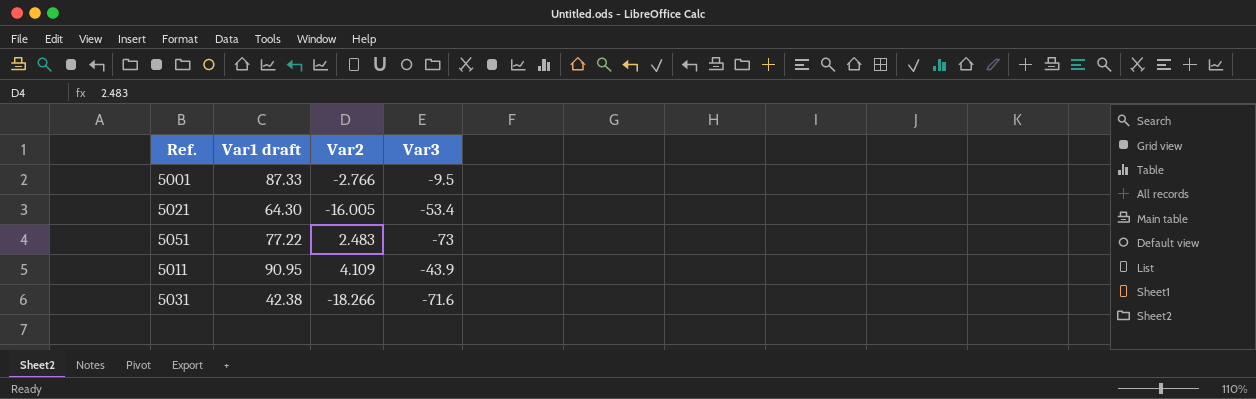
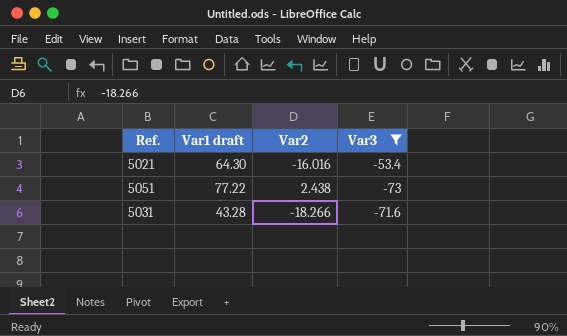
filter: none -> Var3 <= -53.4
5021 | Var2: -16.005 -> -16.016
5051 | Var2: 2.483 -> 2.438
5031 | Var1 draft: 42.38 -> 43.28

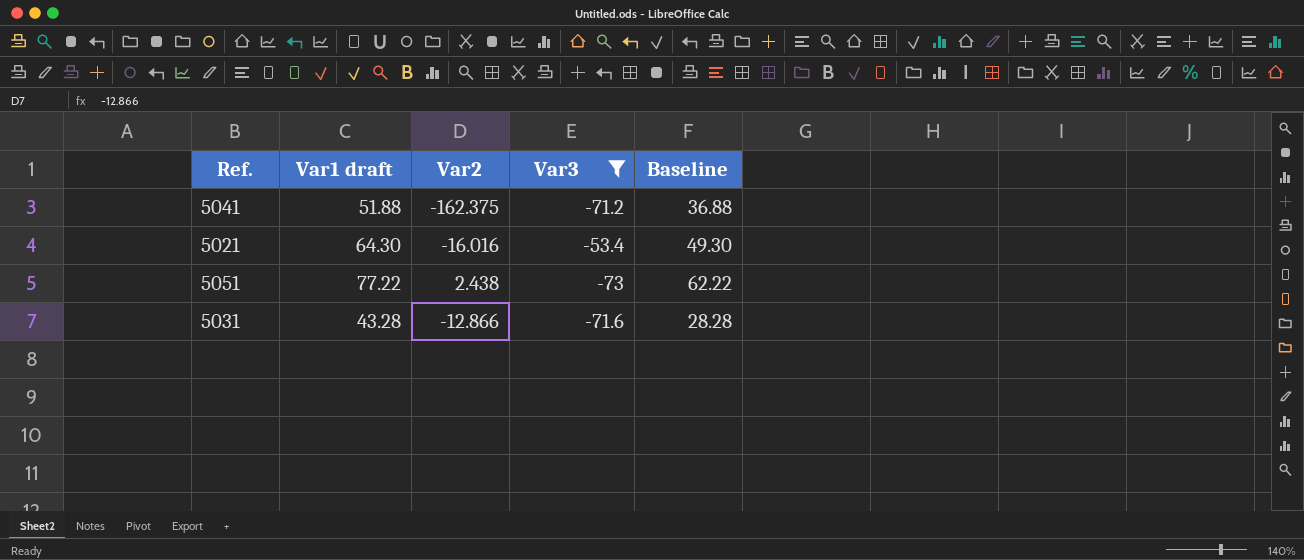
column Baseline | formula: none -> [Var1 draft] - 15
row 5041: none -> 51.88 | -162.375 | -71.2 | 36.88
5031 | Var2: -18.266 -> -12.866

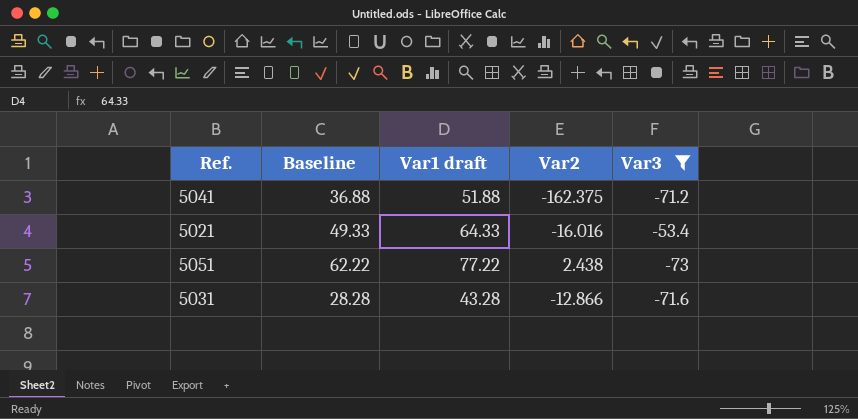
column Baseline | position: 5 -> 2
5021 | Baseline: 49.30 -> 49.33
5021 | Var1 draft: 64.30 -> 64.33

